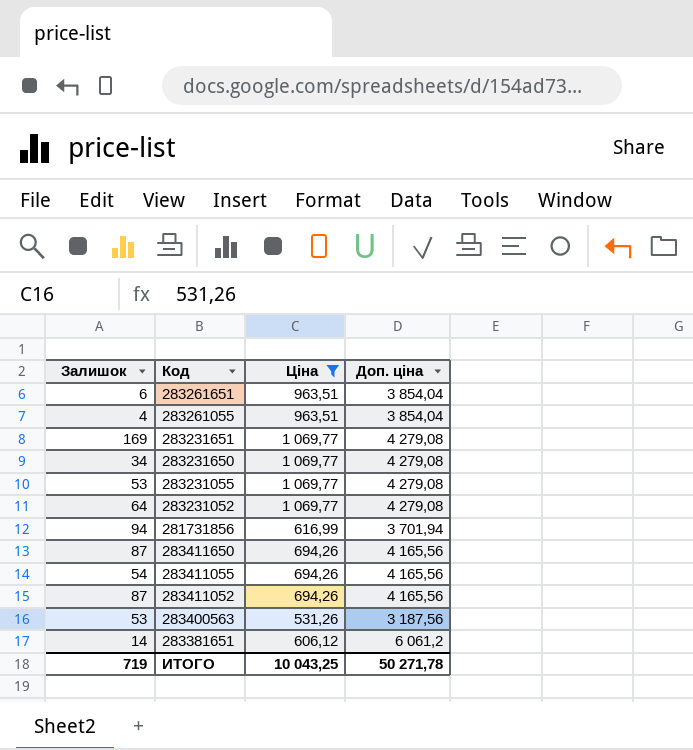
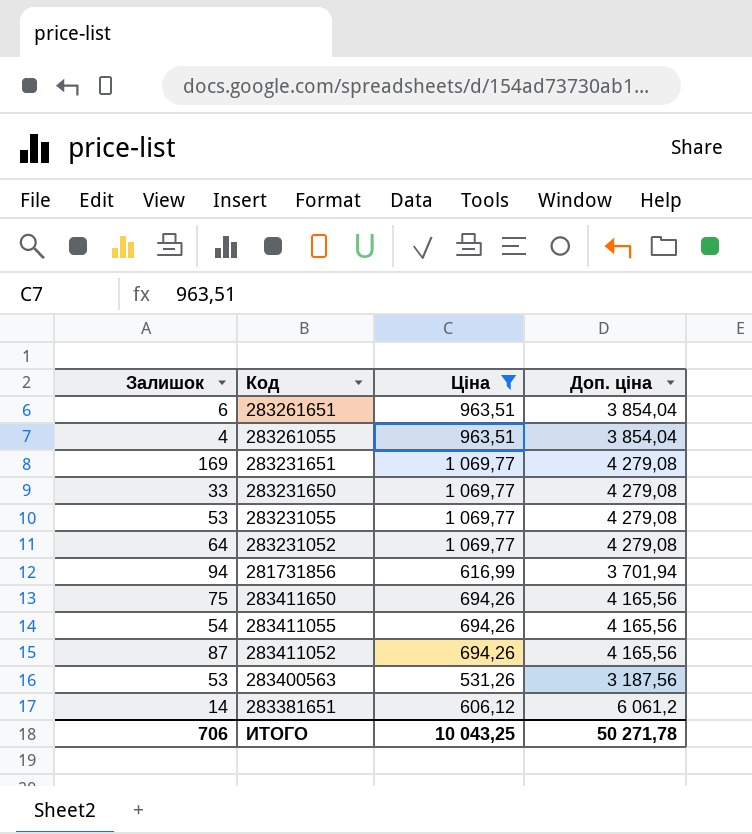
283231650 | Залишок: 34 -> 33
283411650 | Залишок: 87 -> 75
ИТОГО | Залишок: 719 -> 706

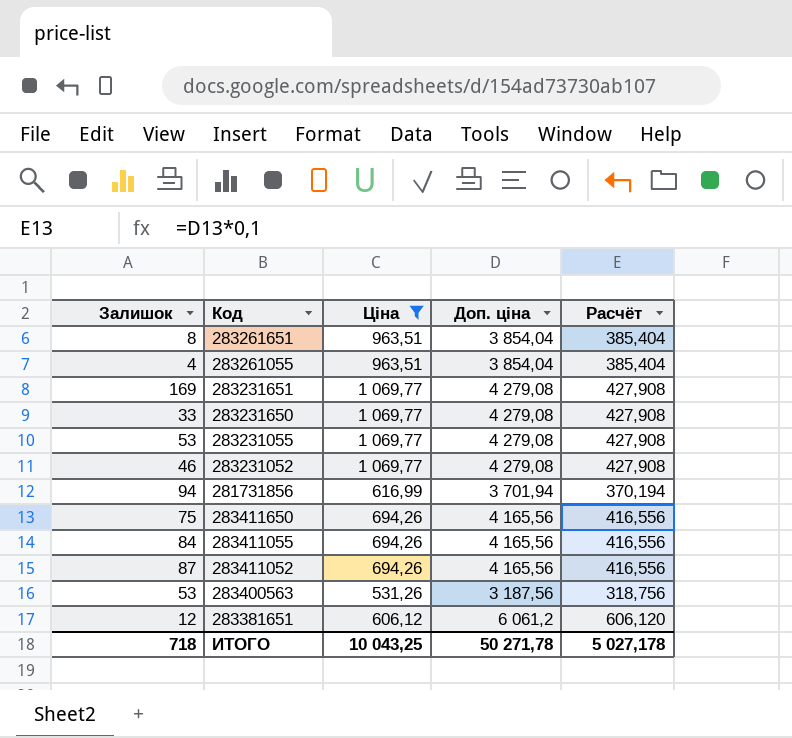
column Расчёт | formula: none -> [Доп. ціна] * 0,1
283261651 | Залишок: 6 -> 8
283231052 | Залишок: 64 -> 46
283411055 | Залишок: 54 -> 84
283381651 | Залишок: 14 -> 12
ИТОГО | Залишок: 706 -> 718

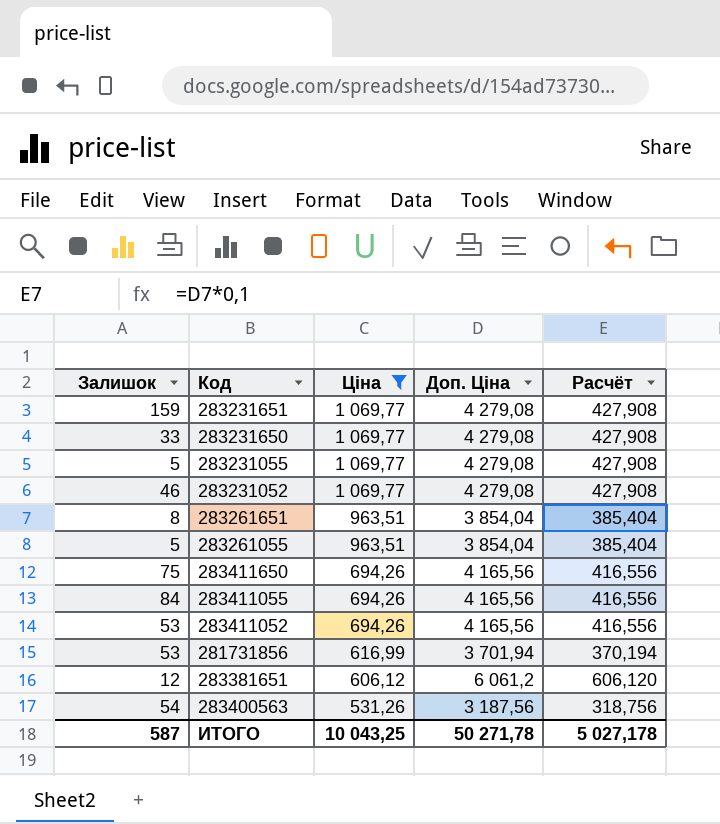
row order: none -> Ціна descending
column name: Доп. ціна -> Доп. Ціна
283231651 | Залишок: 169 -> 159
283231055 | Залишок: 53 -> 5
283261055 | Залишок: 4 -> 5
283411052 | Залишок: 87 -> 53
281731856 | Залишок: 94 -> 53
283400563 | Залишок: 53 -> 54
ИТОГО | Залишок: 718 -> 587

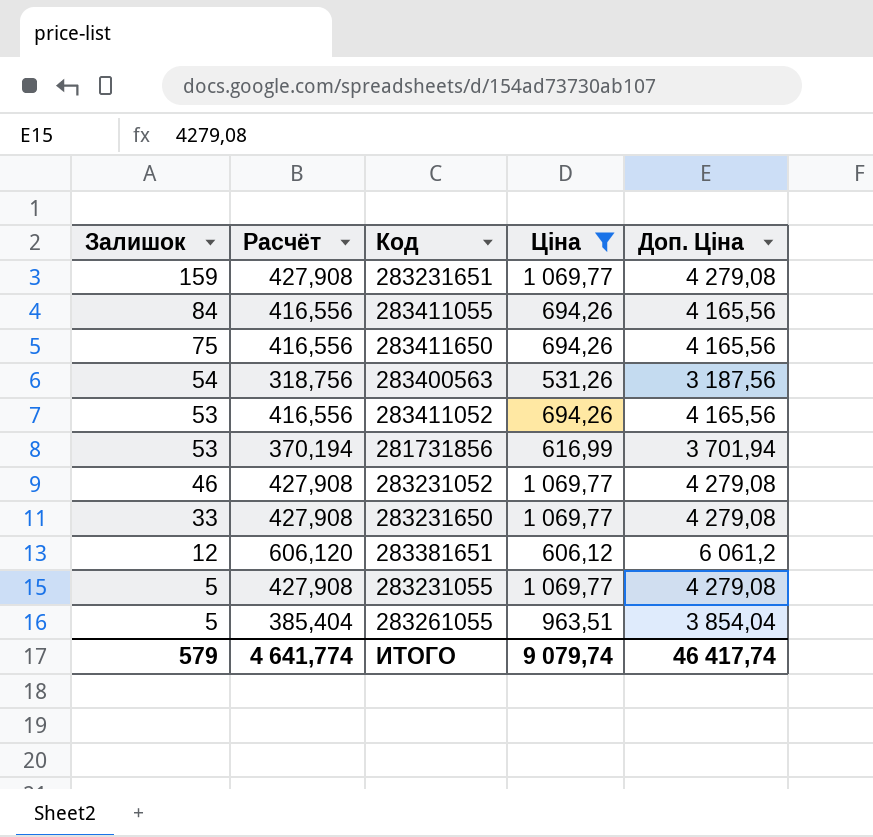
row order: Ціна descending -> Залишок descending
column Расчёт | position: 5 -> 2
row 283261651: 8 | 963,51 | 3 854,04 | 385,404 -> none
ИТОГО | Залишок: 587 -> 579
ИТОГО | Расчёт: 5 027,178 -> 4 641,774
ИТОГО | Ціна: 10 043,25 -> 9 079,74
ИТОГО | Доп. Ціна: 50 271,78 -> 46 417,74

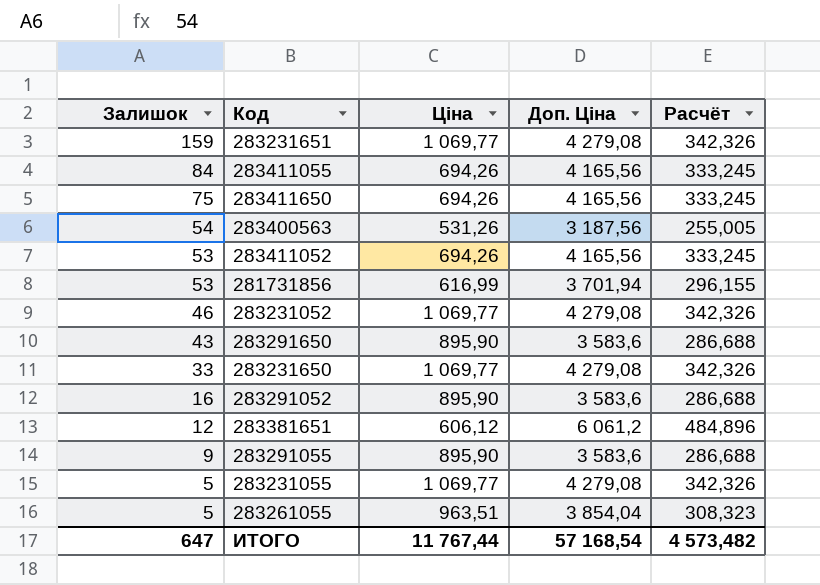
filter: Ціна != 895,90 -> none
column Расчёт | formula: [Доп. Ціна] * 0,1 -> [Доп. Ціна] * 0,08
column Расчёт | position: 2 -> 5
ИТОГО | Залишок: 579 -> 647
ИТОГО | Ціна: 9 079,74 -> 11 767,44
ИТОГО | Доп. Ціна: 46 417,74 -> 57 168,54
ИТОГО | Расчёт: 4 641,774 -> 4 573,482

